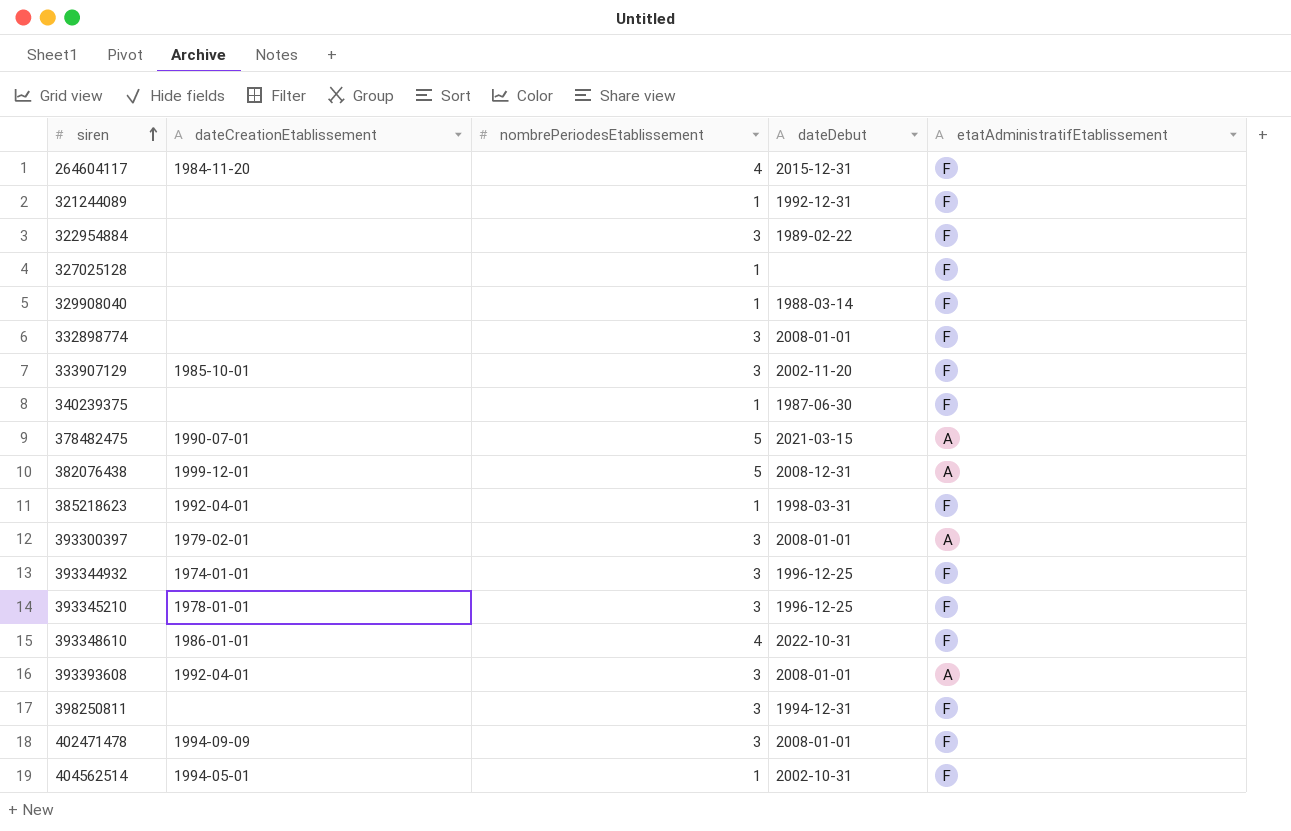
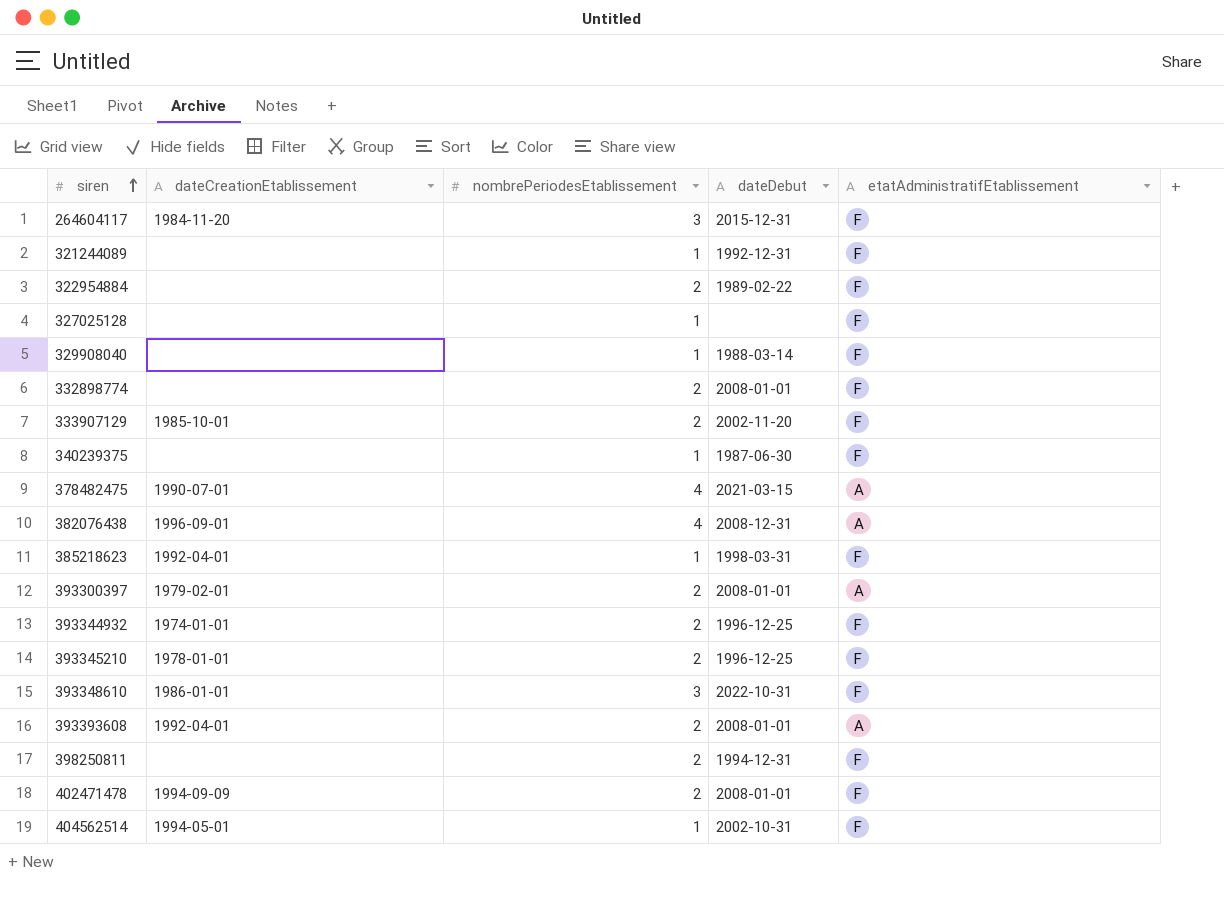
264604117 | nombrePeriodesEtablissement: 4 -> 3
322954884 | nombrePeriodesEtablissement: 3 -> 2
332898774 | nombrePeriodesEtablissement: 3 -> 2
333907129 | nombrePeriodesEtablissement: 3 -> 2
378482475 | nombrePeriodesEtablissement: 5 -> 4
382076438 | dateCreationEtablissement: 1999-12-01 -> 1996-09-01
382076438 | nombrePeriodesEtablissement: 5 -> 4
393300397 | nombrePeriodesEtablissement: 3 -> 2
393344932 | nombrePeriodesEtablissement: 3 -> 2
393345210 | nombrePeriodesEtablissement: 3 -> 2
393348610 | nombrePeriodesEtablissement: 4 -> 3
393393608 | nombrePeriodesEtablissement: 3 -> 2
398250811 | nombrePeriodesEtablissement: 3 -> 2
402471478 | nombrePeriodesEtablissement: 3 -> 2

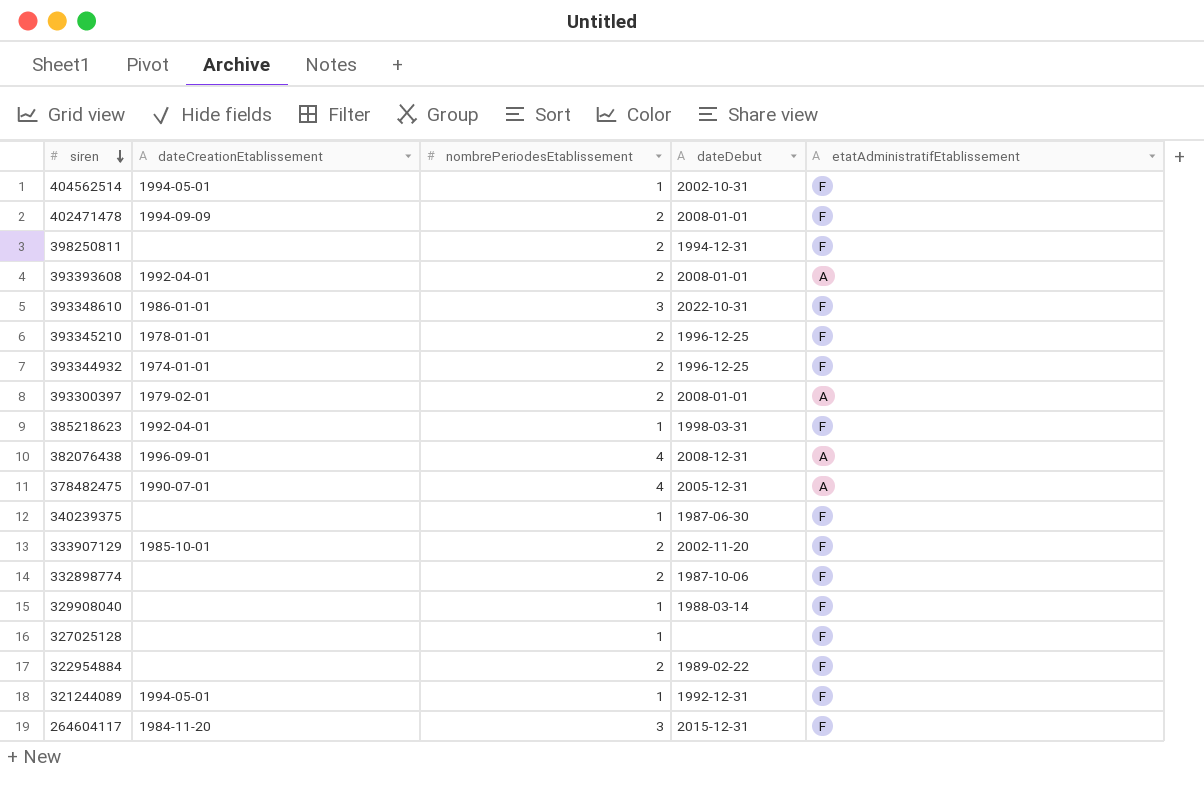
row order: siren ascending -> siren descending
378482475 | dateDebut: 2021-03-15 -> 2005-12-31
332898774 | dateDebut: 2008-01-01 -> 1987-10-06
321244089 | dateCreationEtablissement: none -> 1994-05-01

